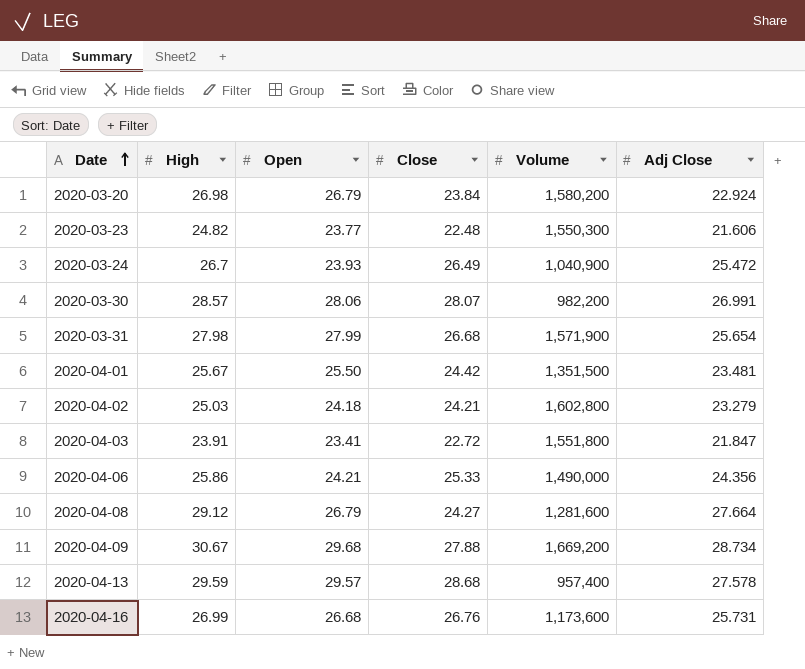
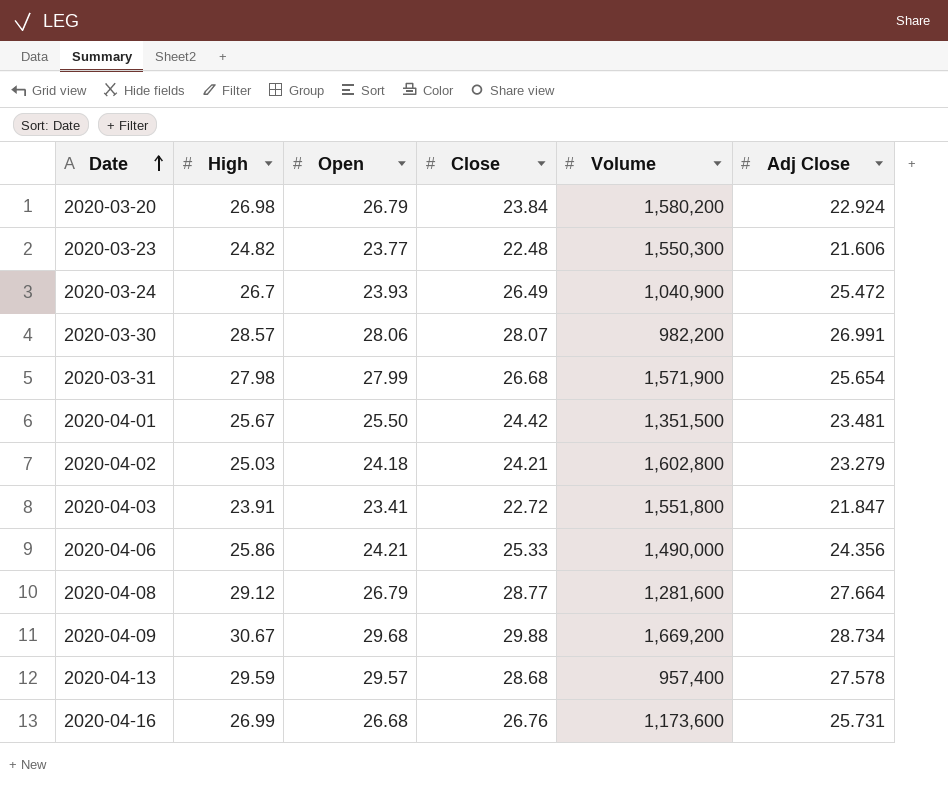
2020-04-08 | Close: 24.27 -> 28.77
2020-04-09 | Close: 27.88 -> 29.88

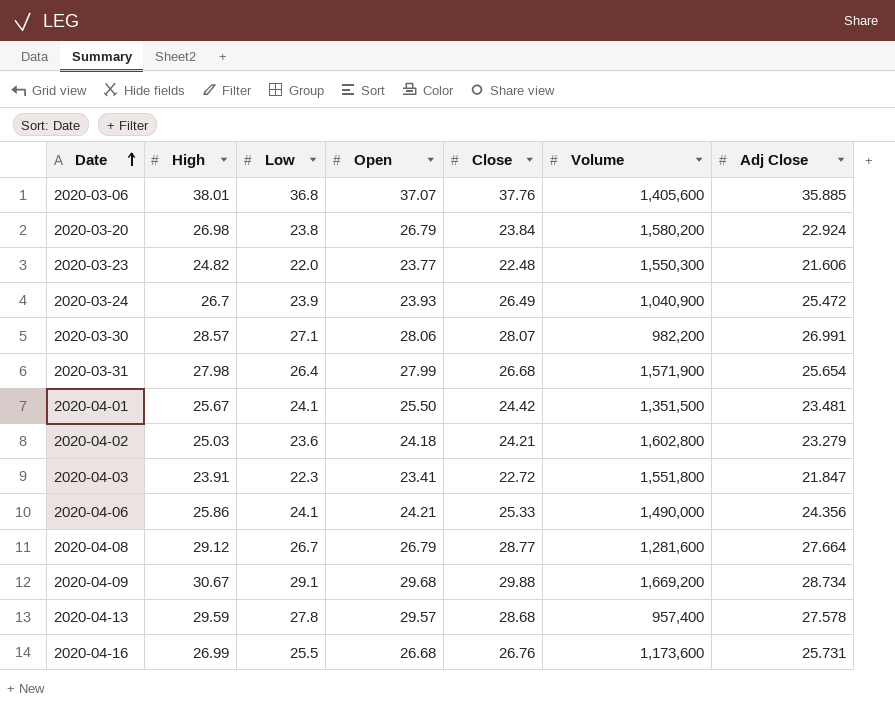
column Low | position: none -> 3
row 2020-03-06: none -> 38.01 | 36.8 | 37.07 | 37.76 | 1,405,600 | 35.885

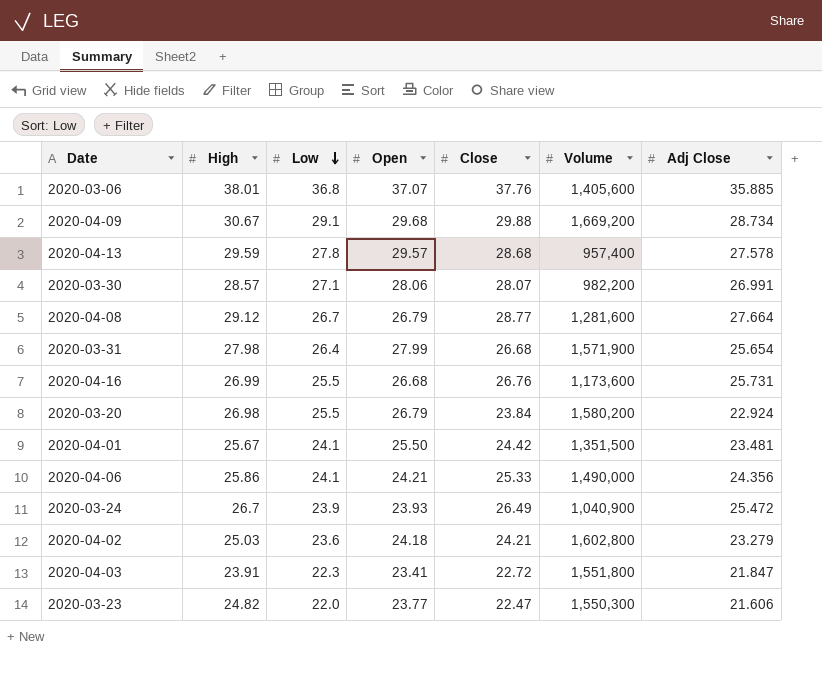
row order: Date ascending -> Low descending
2020-03-20 | Low: 23.8 -> 25.5
2020-03-23 | Close: 22.48 -> 22.47

